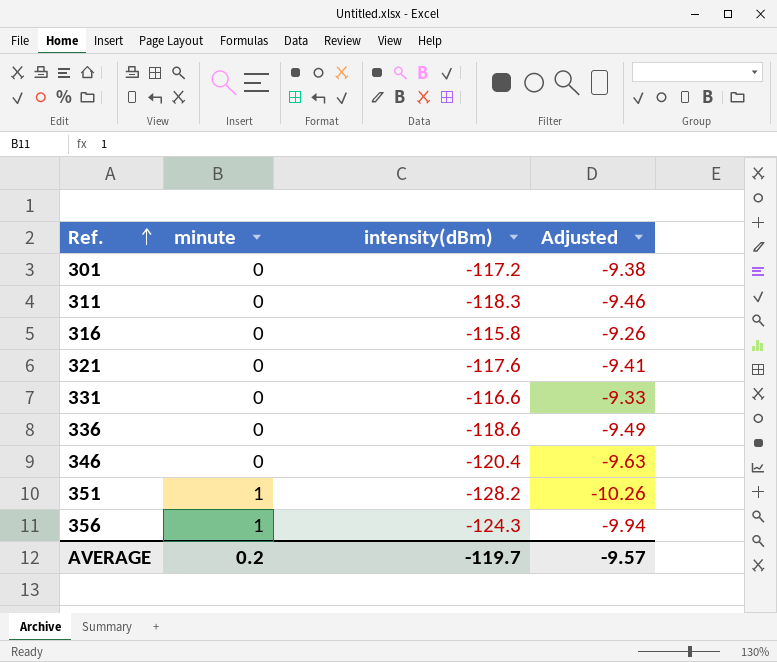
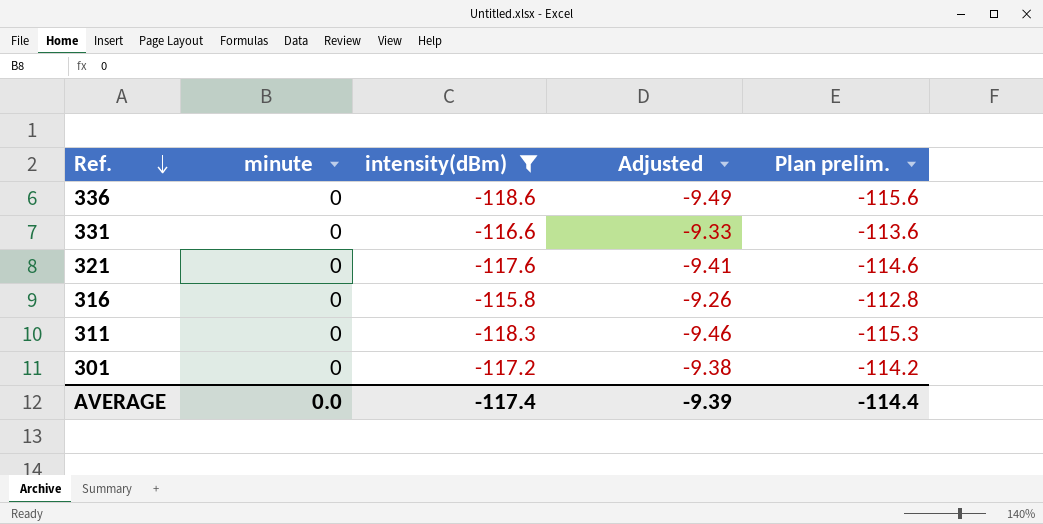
filter: none -> intensity(dBm) >= -118.6
row order: Ref. ascending -> Ref. descending
column Plan prelim. | formula: none -> [intensity(dBm)] + 3
AVERAGE | minute: 0.2 -> 0.0
AVERAGE | intensity(dBm): -119.7 -> -117.4
AVERAGE | Adjusted: -9.57 -> -9.39

